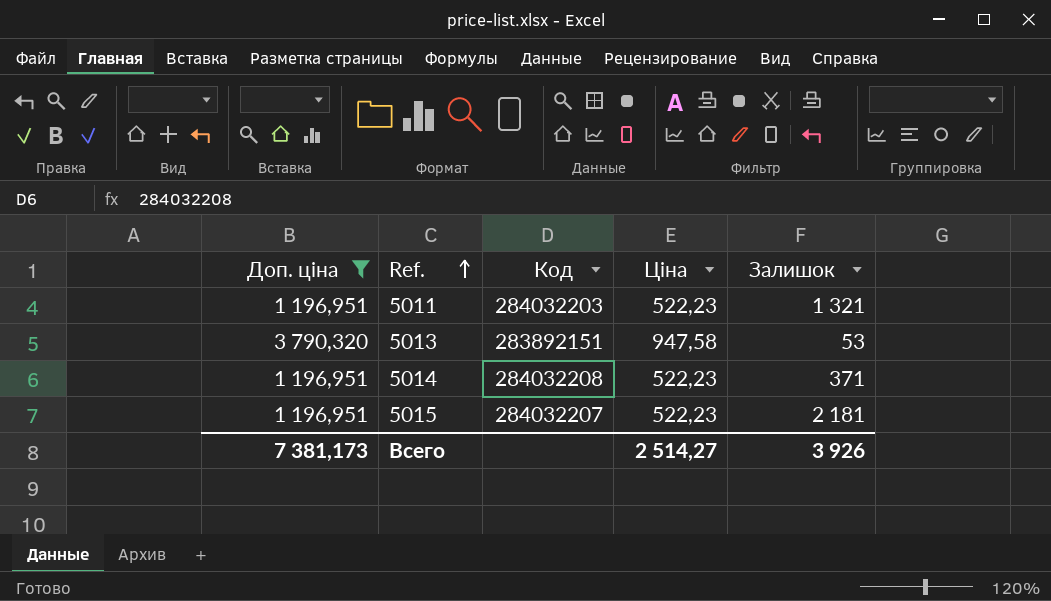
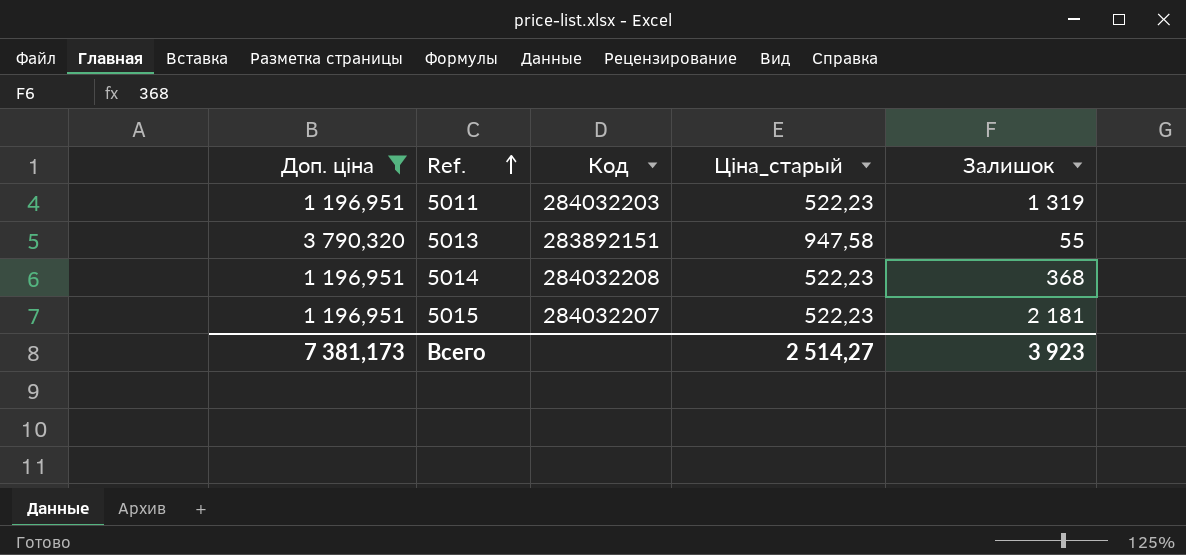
column name: Ціна -> Ціна_старый
5011 | Залишок: 1 321 -> 1 319
5013 | Залишок: 53 -> 55
5014 | Залишок: 371 -> 368
Всего | Залишок: 3 926 -> 3 923

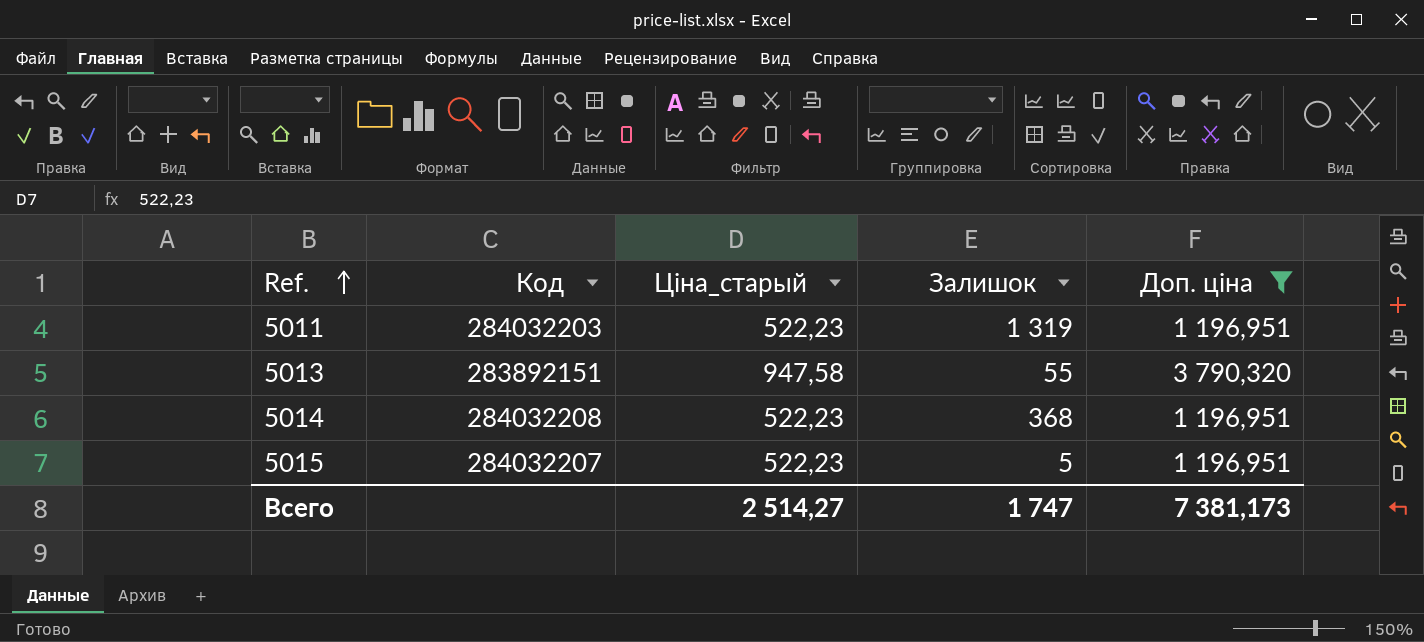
column Доп. ціна | position: 1 -> 5
5015 | Залишок: 2 181 -> 5
Всего | Залишок: 3 923 -> 1 747

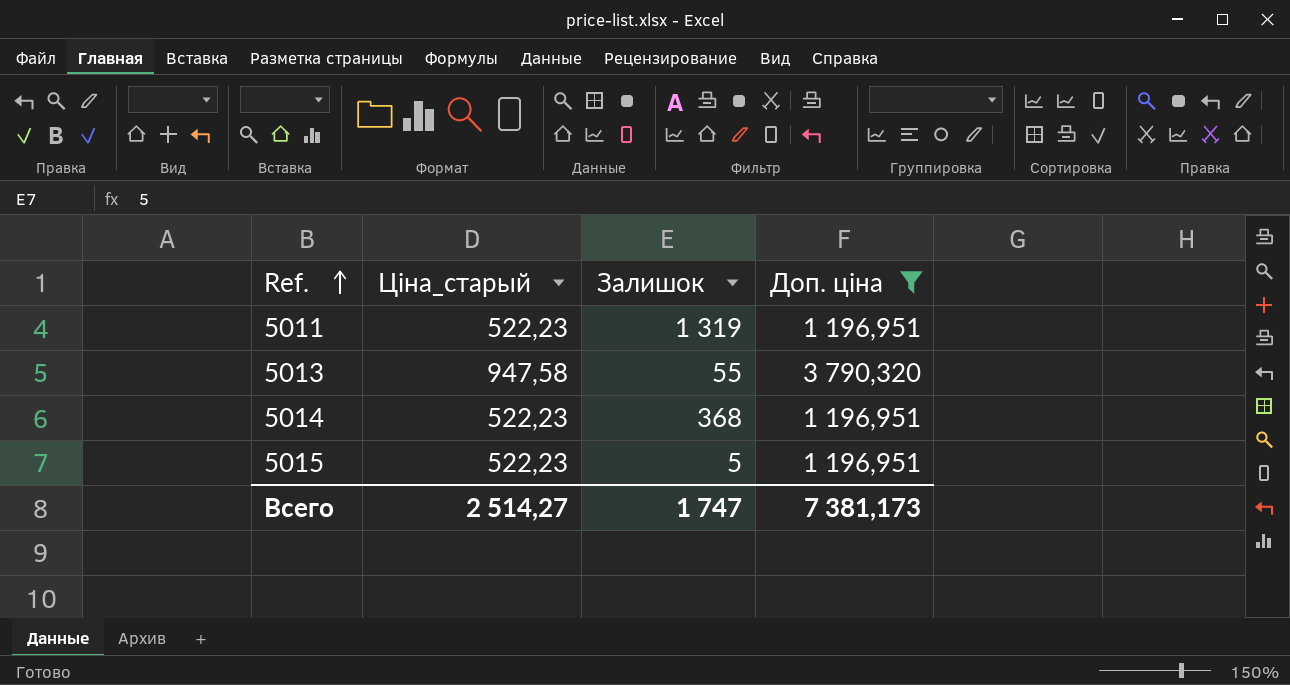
column Код | position: 2 -> none

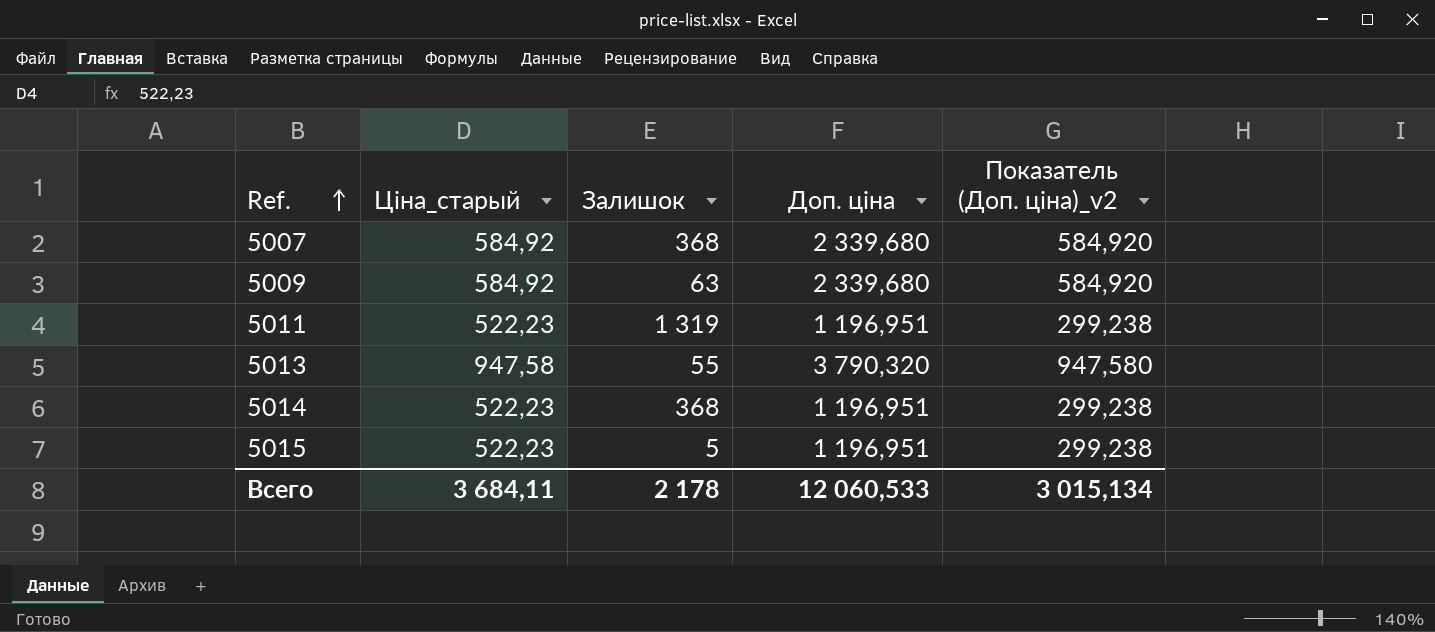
filter: Доп. ціна != 2 339,680 -> none
column Показатель (Доп. ціна)_v2 | formula: none -> [Доп. ціна] * 0,25
Всего | Ціна_старый: 2 514,27 -> 3 684,11
Всего | Залишок: 1 747 -> 2 178
Всего | Доп. ціна: 7 381,173 -> 12 060,533

